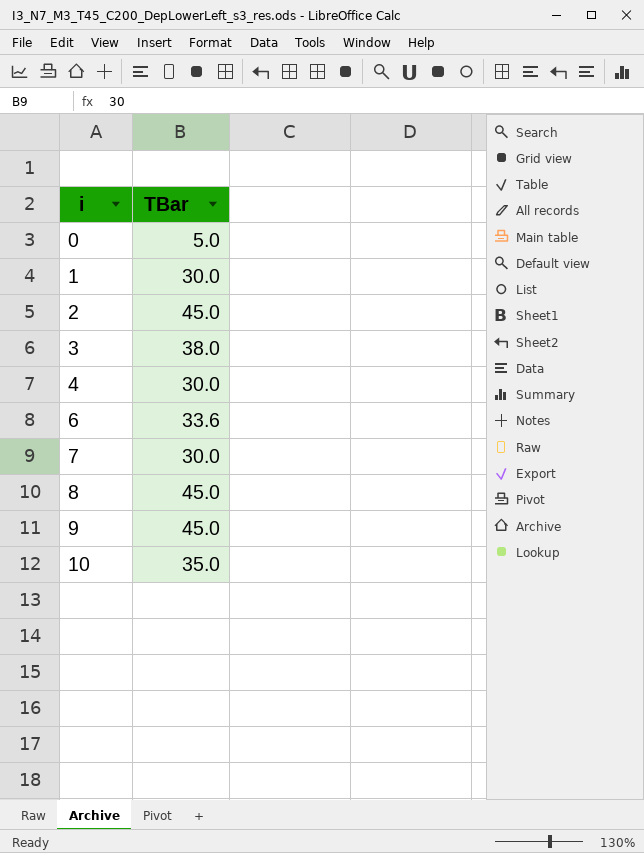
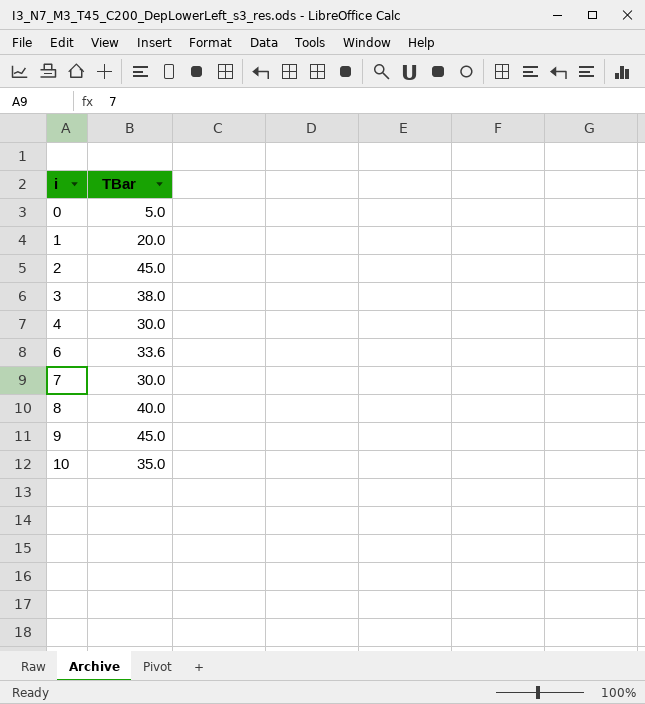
1 | TBar: 30.0 -> 20.0
8 | TBar: 45.0 -> 40.0

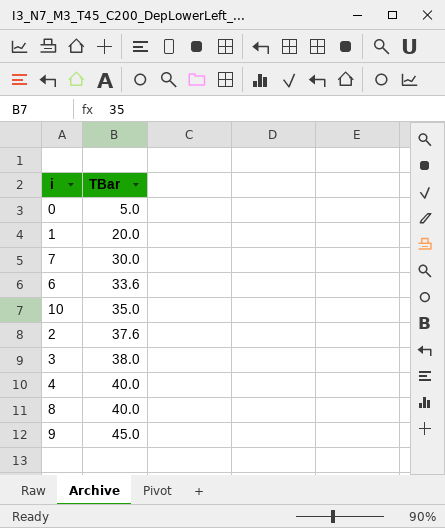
row order: i ascending -> TBar ascending
2 | TBar: 45.0 -> 37.6
4 | TBar: 30.0 -> 40.0

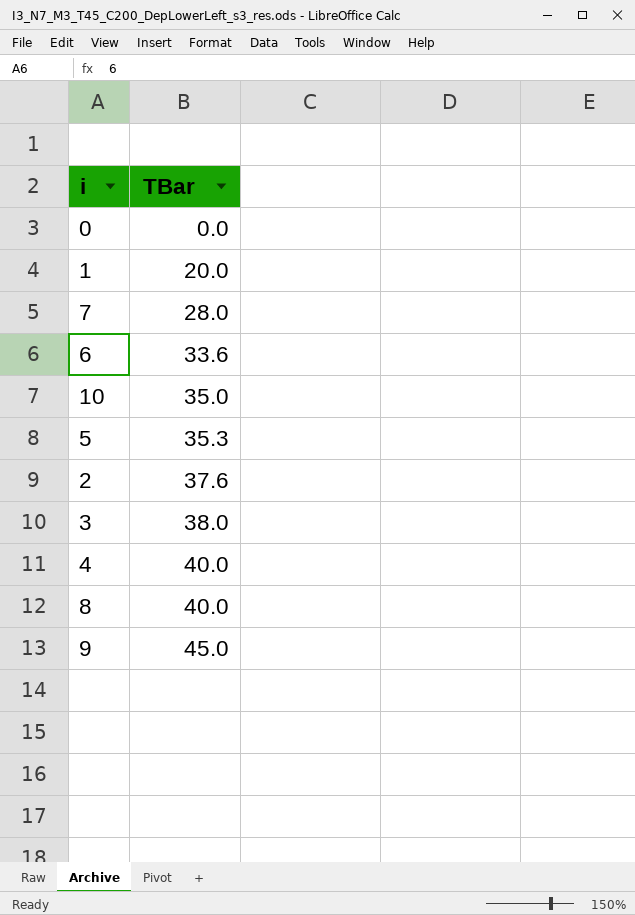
0 | TBar: 5.0 -> 0.0
7 | TBar: 30.0 -> 28.0
row 5: none -> 35.3

